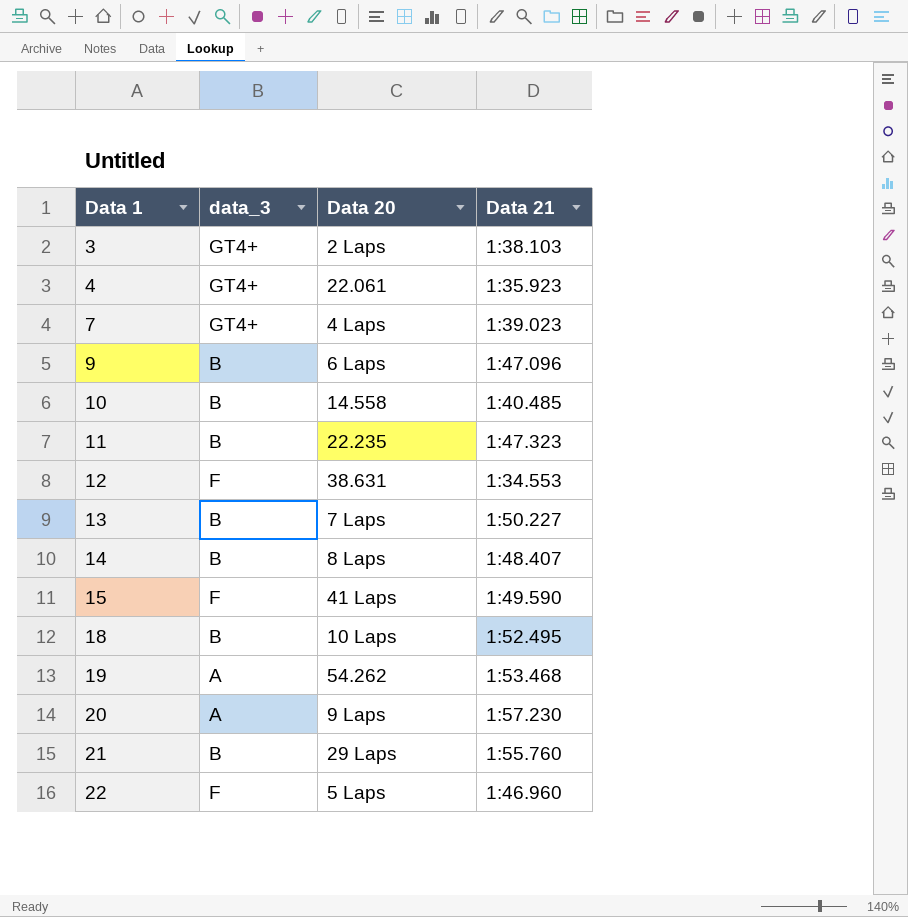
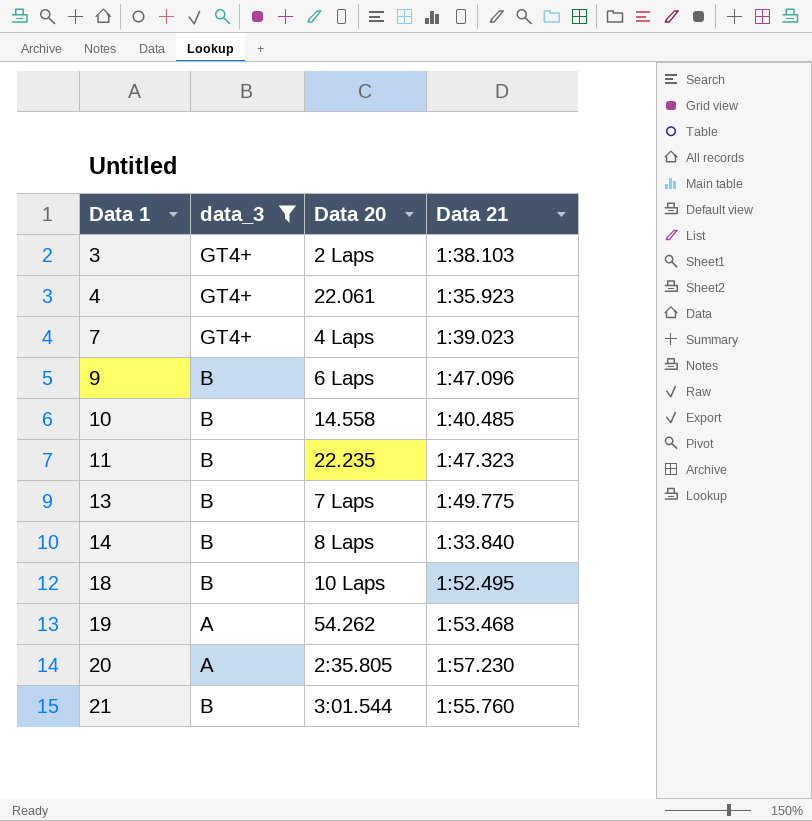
filter: none -> data_3 != F
13 | Data 21: 1:50.227 -> 1:49.775
14 | Data 21: 1:48.407 -> 1:33.840
20 | Data 20: 9 Laps -> 2:35.805
21 | Data 20: 29 Laps -> 3:01.544

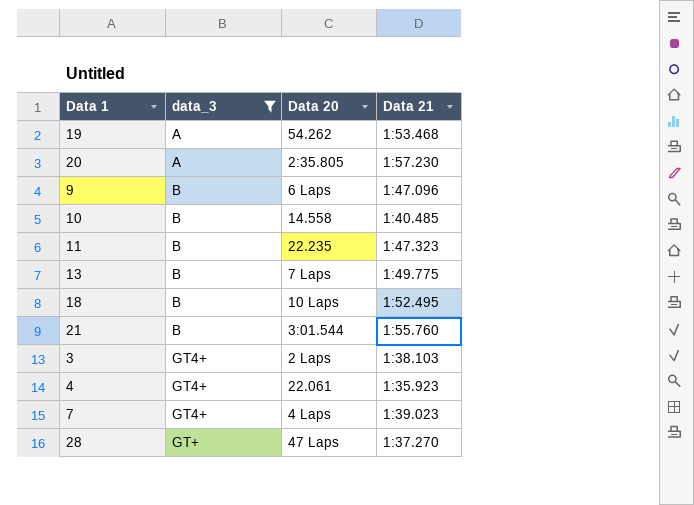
row order: Data 1 ascending -> data_3 ascending
row 14: B | 8 Laps | 1:33.840 -> none
row 28: none -> GT+ | 47 Laps | 1:37.270

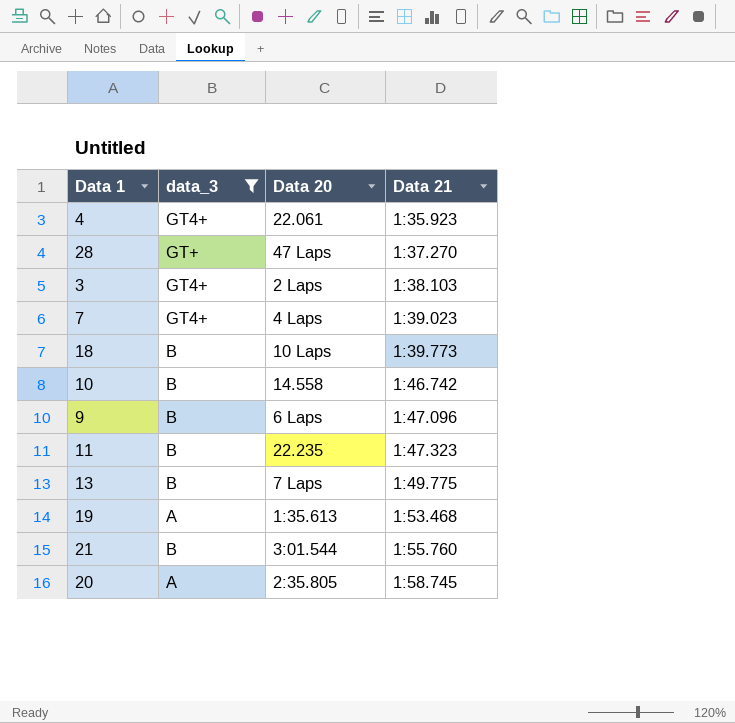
row order: data_3 ascending -> Data 21 ascending
18 | Data 21: 1:52.495 -> 1:39.773
10 | Data 21: 1:40.485 -> 1:46.742
19 | Data 20: 54.262 -> 1:35.613
20 | Data 21: 1:57.230 -> 1:58.745

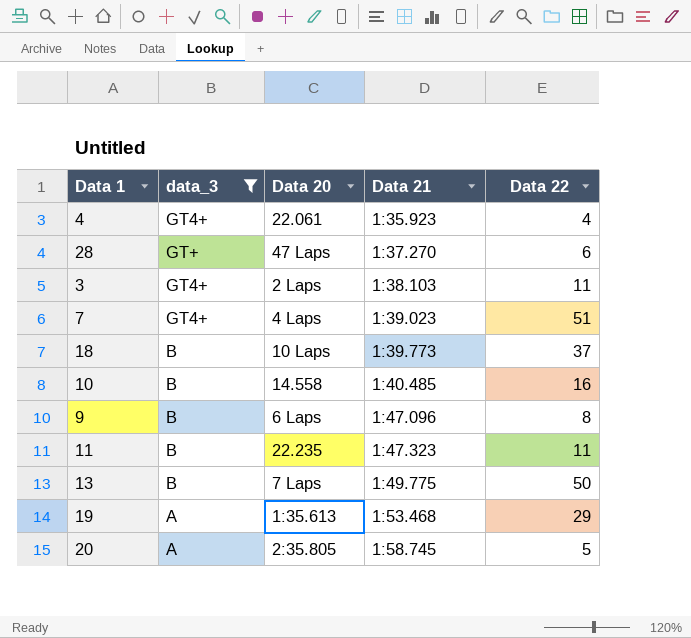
column Data 22 | position: none -> 5
row 21: B | 3:01.544 | 1:55.760 -> none
10 | Data 21: 1:46.742 -> 1:40.485

